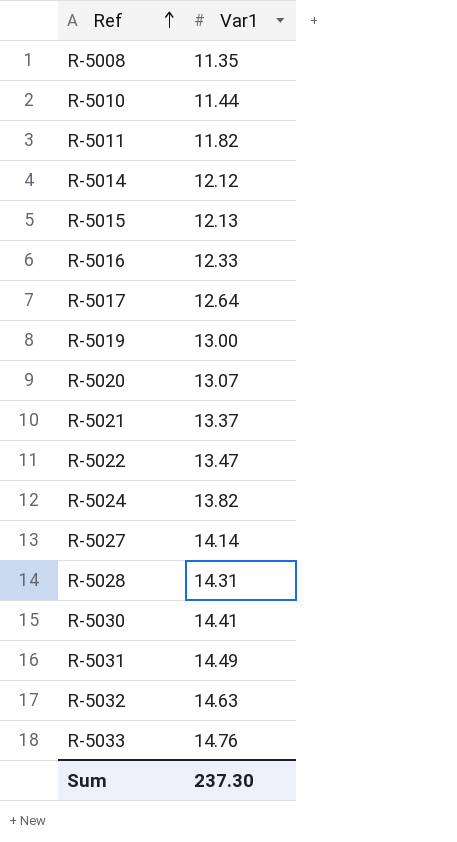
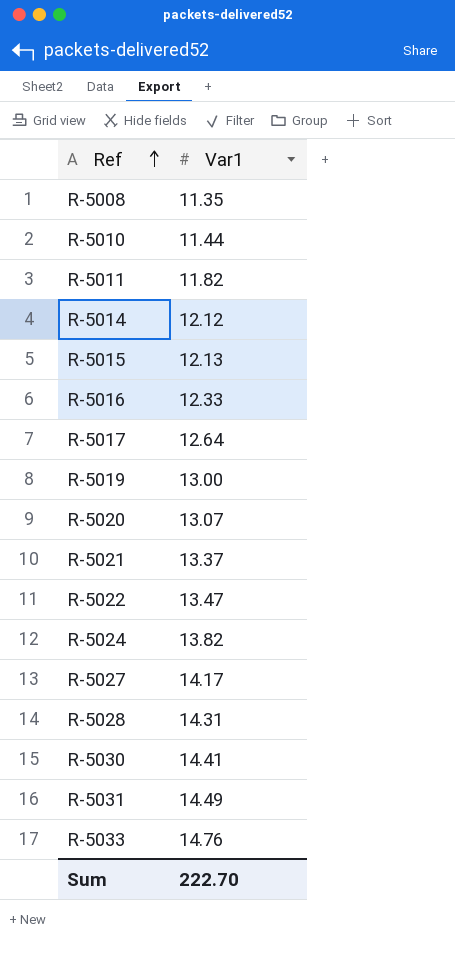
row R-5032: 14.63 -> none
R-5027 | Var1: 14.14 -> 14.17
Sum | Var1: 237.30 -> 222.70

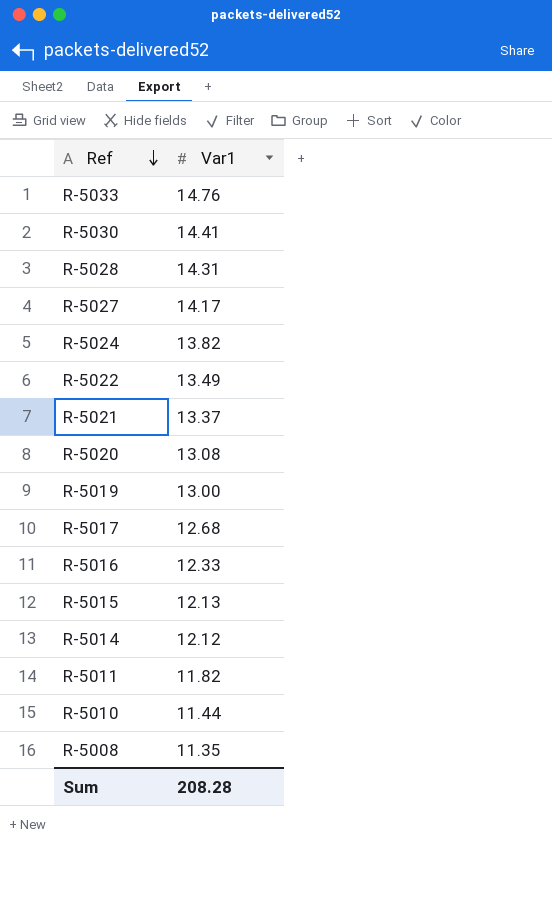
row order: Ref ascending -> Ref descending
row R-5031: 14.49 -> none
R-5022 | Var1: 13.47 -> 13.49
R-5020 | Var1: 13.07 -> 13.08
R-5017 | Var1: 12.64 -> 12.68
Sum | Var1: 222.70 -> 208.28

